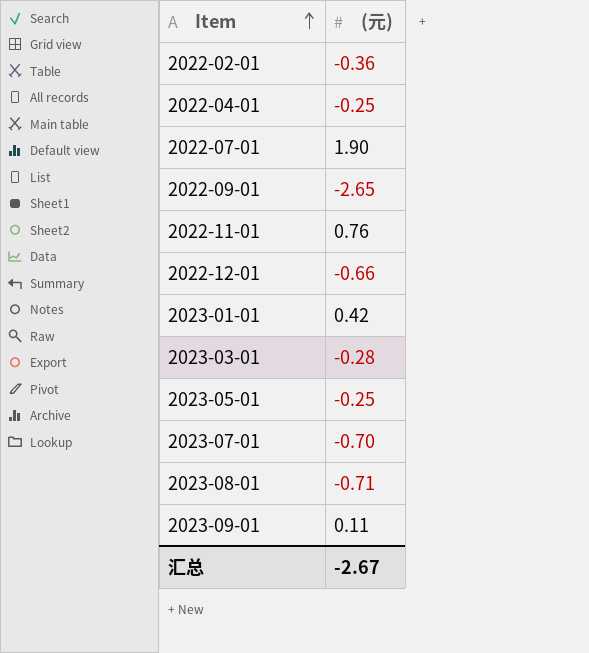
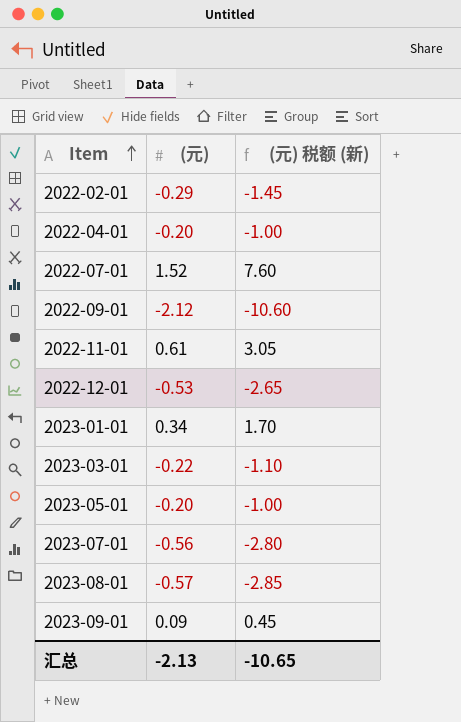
column (元) 税额 (新) | formula: none -> [(元)] * 5
2022-02-01 | (元): -0.36 -> -0.29
2022-04-01 | (元): -0.25 -> -0.20
2022-07-01 | (元): 1.90 -> 1.52
2022-09-01 | (元): -2.65 -> -2.12
2022-11-01 | (元): 0.76 -> 0.61
2022-12-01 | (元): -0.66 -> -0.53
2023-01-01 | (元): 0.42 -> 0.34
2023-03-01 | (元): -0.28 -> -0.22
2023-05-01 | (元): -0.25 -> -0.20
2023-07-01 | (元): -0.70 -> -0.56
2023-08-01 | (元): -0.71 -> -0.57
2023-09-01 | (元): 0.11 -> 0.09
汇总 | (元): -2.67 -> -2.13

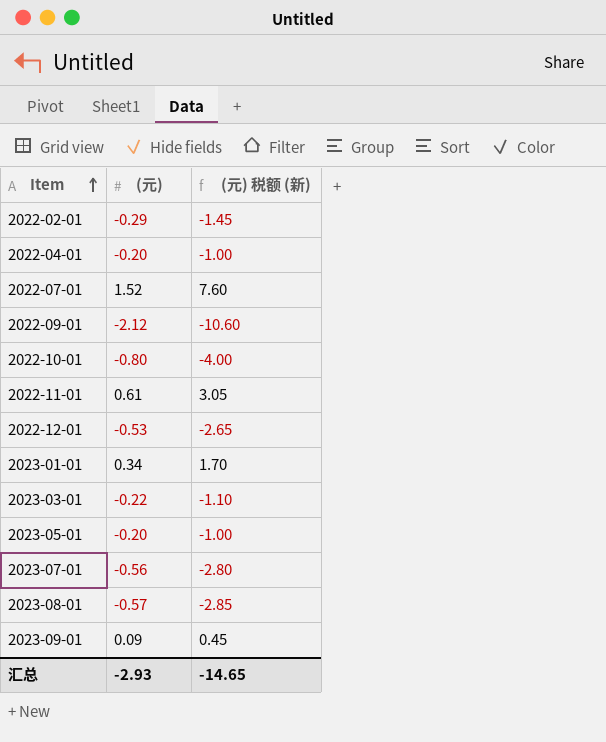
row 2022-10-01: none -> -0.80 | -4.00
汇总 | (元): -2.13 -> -2.93
汇总 | (元) 税额 (新): -10.65 -> -14.65

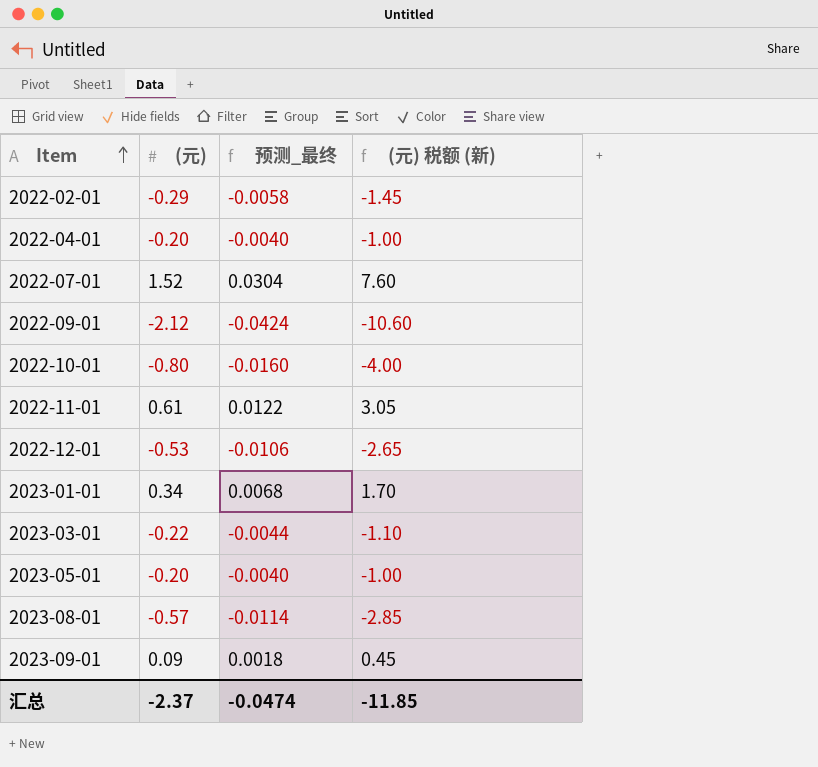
column 预测_最终 | formula: none -> [(元)] * 0.02
row 2023-07-01: -0.56 | -2.80 -> none
汇总 | (元): -2.93 -> -2.37
汇总 | (元) 税额 (新): -14.65 -> -11.85

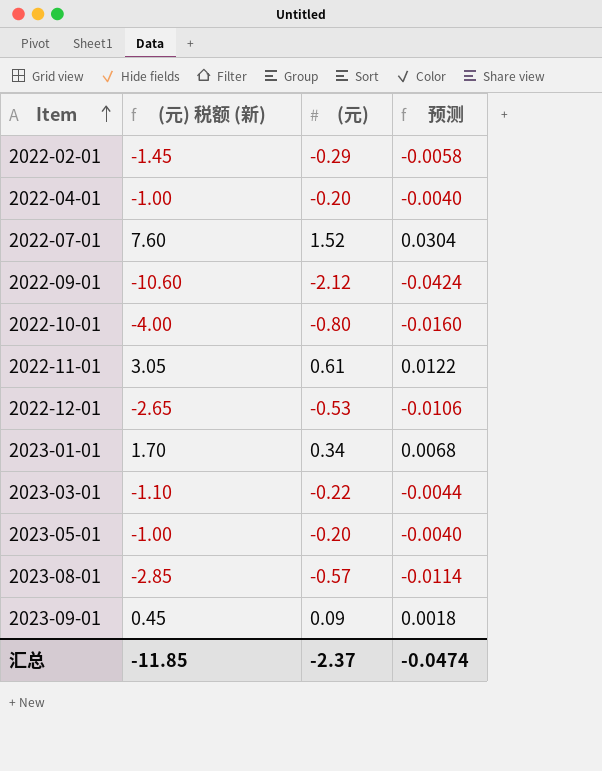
column (元) 税额 (新) | position: 4 -> 2
column name: 预测_最终 -> 预测

